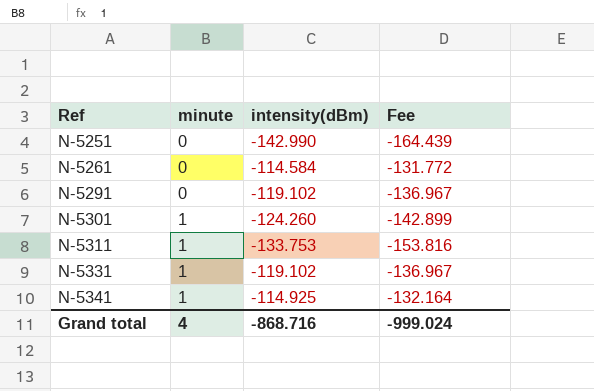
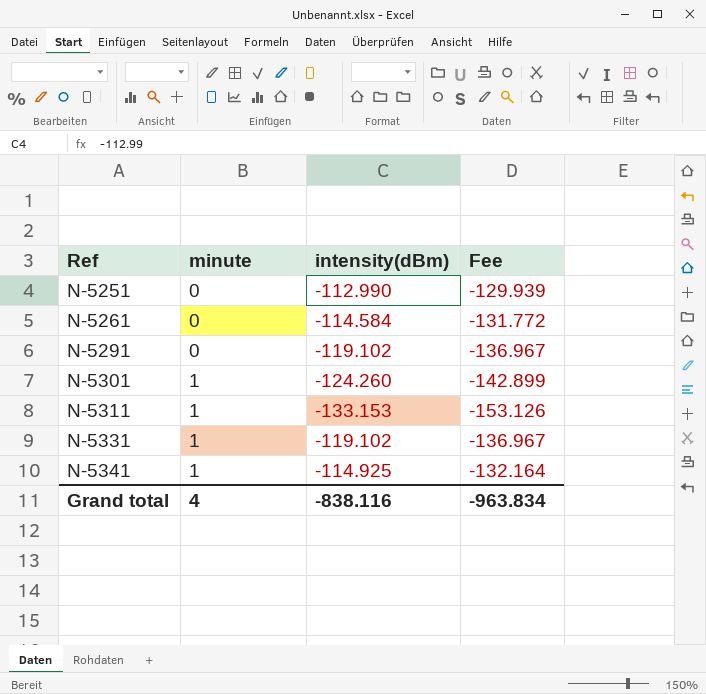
N-5251 | intensity(dBm): -142.990 -> -112.990
N-5251 | Fee: -164.439 -> -129.939
N-5311 | intensity(dBm): -133.753 -> -133.153
N-5311 | Fee: -153.816 -> -153.126
Grand total | intensity(dBm): -868.716 -> -838.116
Grand total | Fee: -999.024 -> -963.834

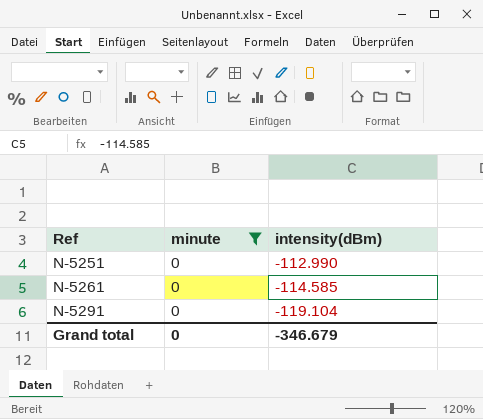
filter: none -> minute = 0
column Fee | formula: [intensity(dBm)] * 1.15 -> none
N-5261 | intensity(dBm): -114.584 -> -114.585
N-5291 | intensity(dBm): -119.102 -> -119.104
Grand total | minute: 4 -> 0
Grand total | intensity(dBm): -838.116 -> -346.679

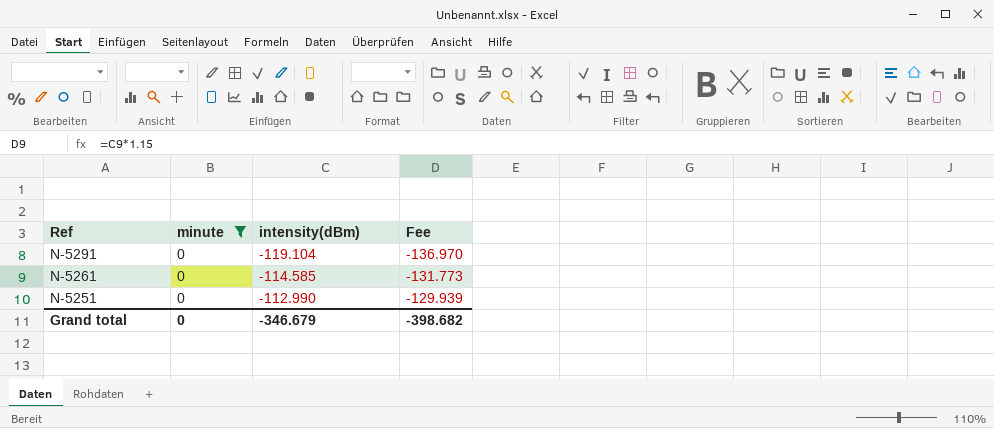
row order: Ref ascending -> Ref descending
column Fee | formula: none -> [intensity(dBm)] * 1.15

